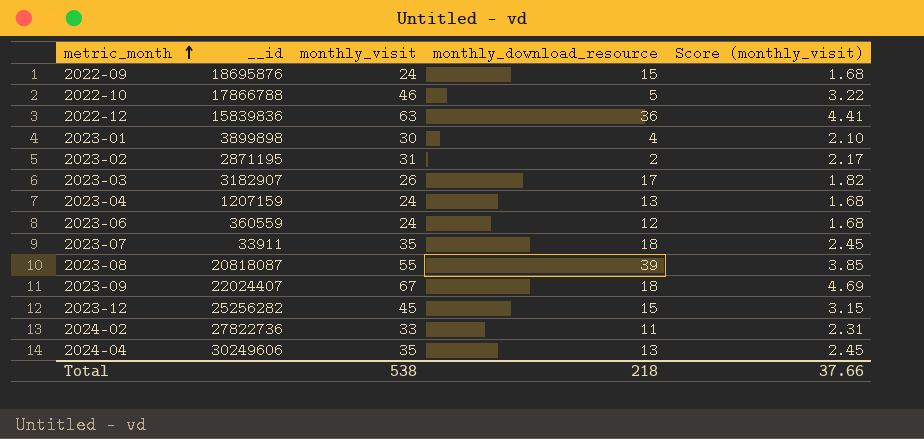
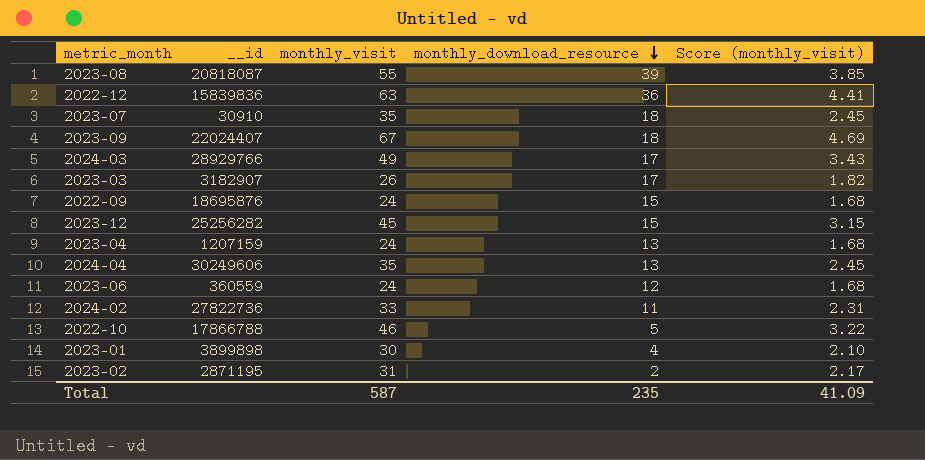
row order: metric_month ascending -> monthly_download_resource descending
2023-07 | __id: 33911 -> 30910
row 2024-03: none -> 28929766 | 49 | 17 | 3.43
Total | monthly_visit: 538 -> 587
Total | monthly_download_resource: 218 -> 235
Total | Score (monthly_visit): 37.66 -> 41.09

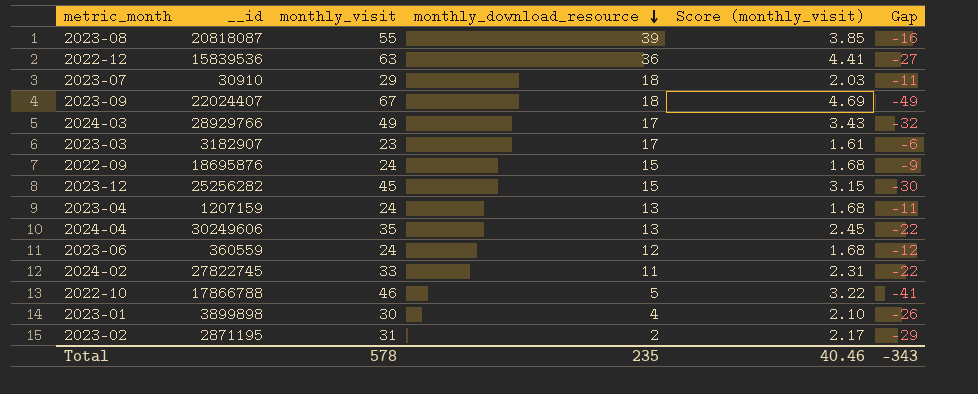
column Gap | formula: none -> [monthly_download_resource] - [monthly_visit]
2022-12 | __id: 15839836 -> 15839536
2023-07 | monthly_visit: 35 -> 29
2023-07 | Score (monthly_visit): 2.45 -> 2.03
2023-03 | monthly_visit: 26 -> 23
2023-03 | Score (monthly_visit): 1.82 -> 1.61
2024-02 | __id: 27822736 -> 27822745
Total | monthly_visit: 587 -> 578
Total | Score (monthly_visit): 41.09 -> 40.46

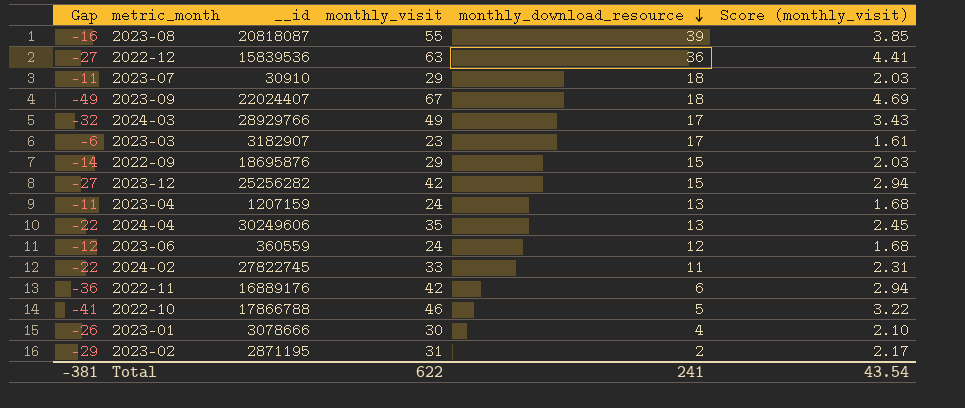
column Gap | position: 6 -> 1
2022-09 | Gap: -9 -> -14
2022-09 | monthly_visit: 24 -> 29
2022-09 | Score (monthly_visit): 1.68 -> 2.03
2023-12 | Gap: -30 -> -27
2023-12 | monthly_visit: 45 -> 42
2023-12 | Score (monthly_visit): 3.15 -> 2.94
row 2022-11: none -> -36 | 16889176 | 42 | 6 | 2.94
2023-01 | __id: 3899898 -> 3078666
Total | Gap: -343 -> -381
Total | monthly_visit: 578 -> 622
Total | monthly_download_resource: 235 -> 241
Total | Score (monthly_visit): 40.46 -> 43.54

